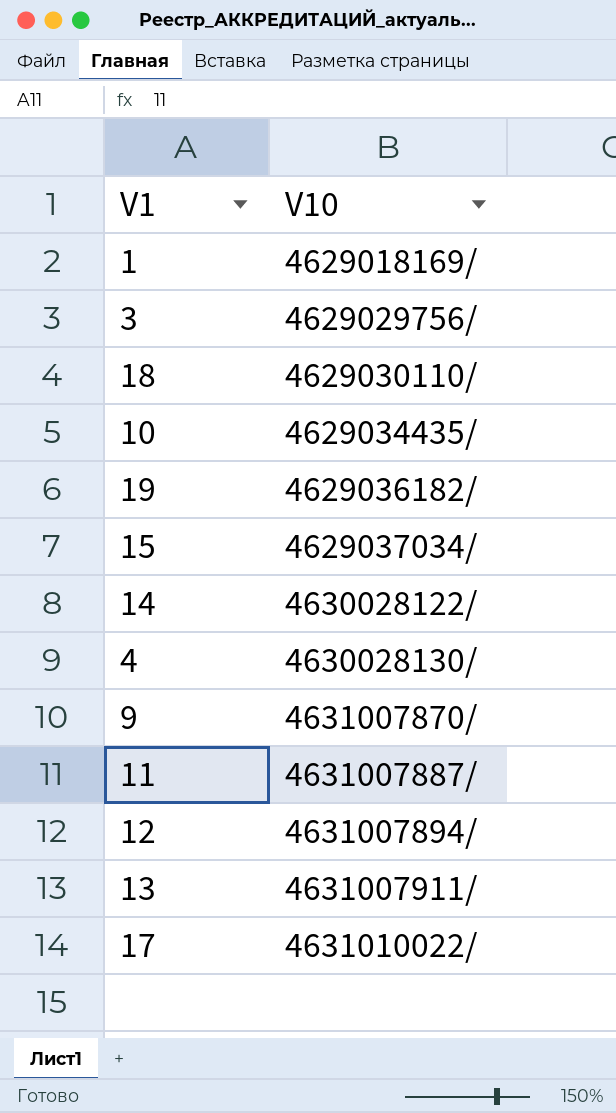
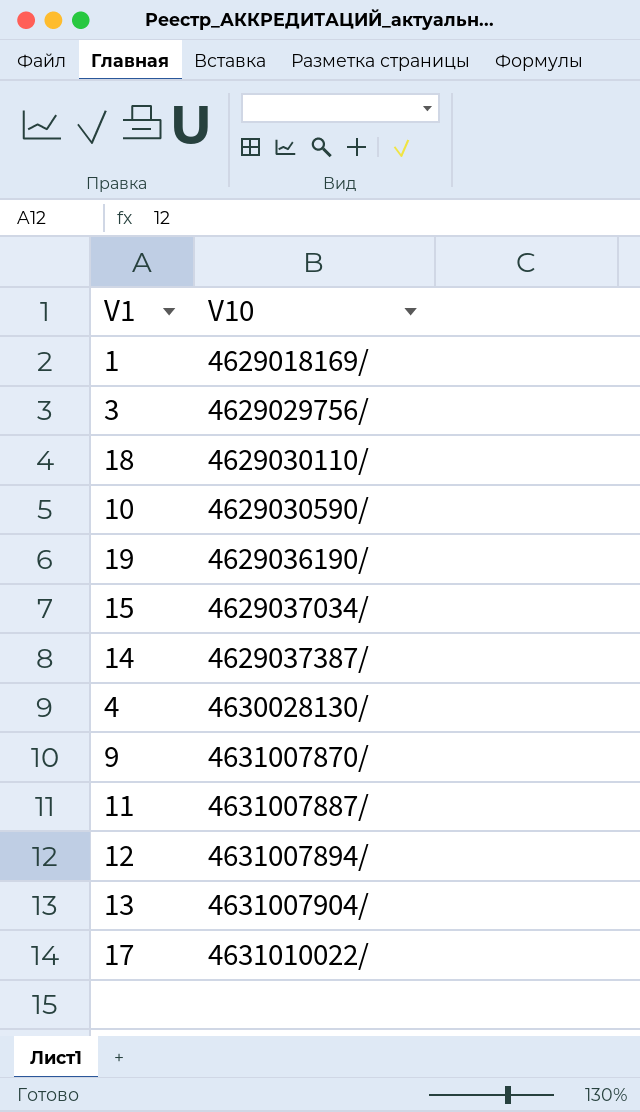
10 | V10: 4629034435/ -> 4629030590/
19 | V10: 4629036182/ -> 4629036190/
14 | V10: 4630028122/ -> 4629037387/
13 | V10: 4631007911/ -> 4631007904/

